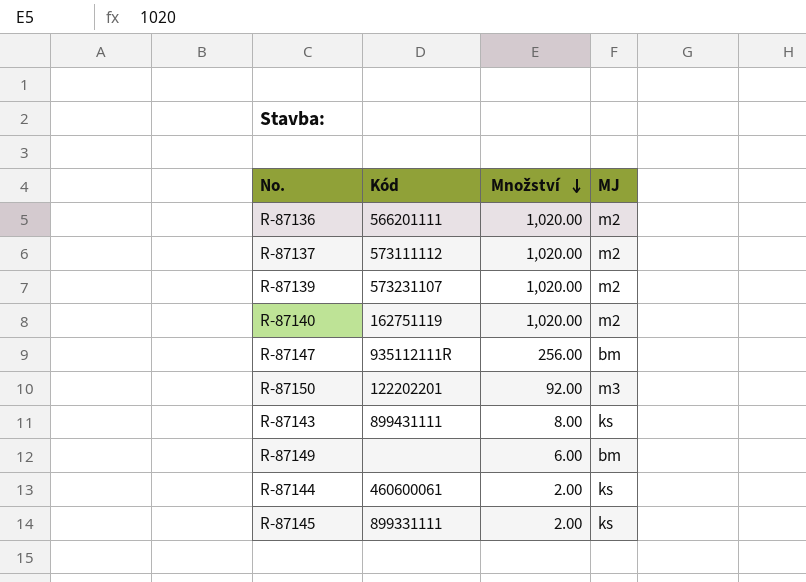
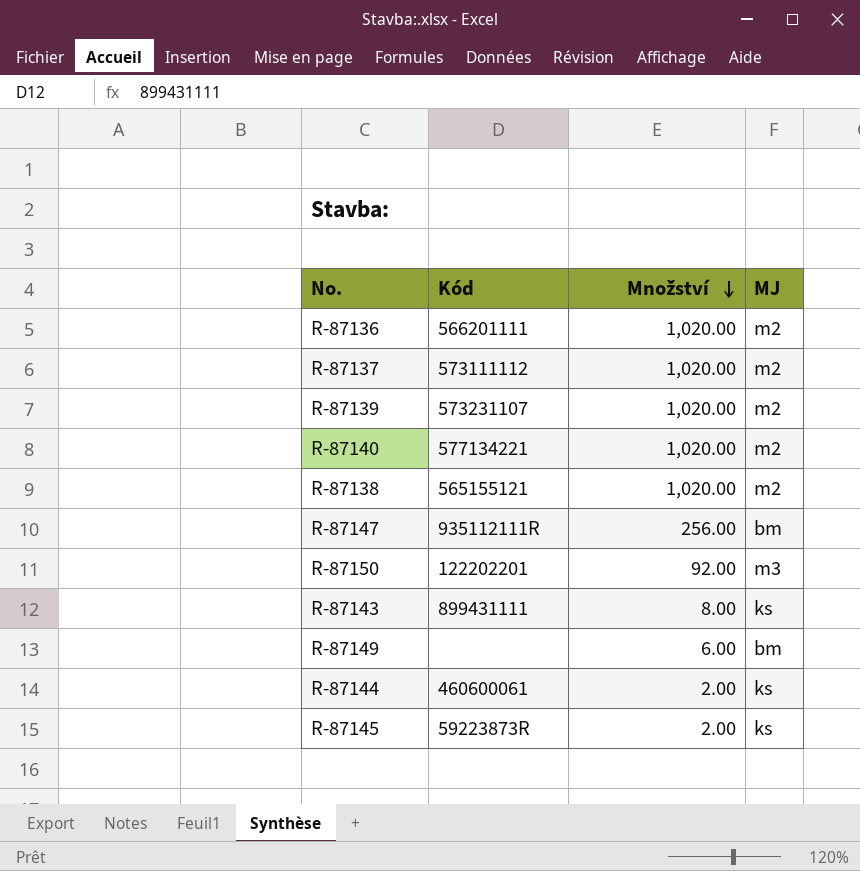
R-87140 | Kód: 162751119 -> 577134221
row R-87138: none -> 565155121 | 1,020.00 | m2
R-87145 | Kód: 899331111 -> 59223873R

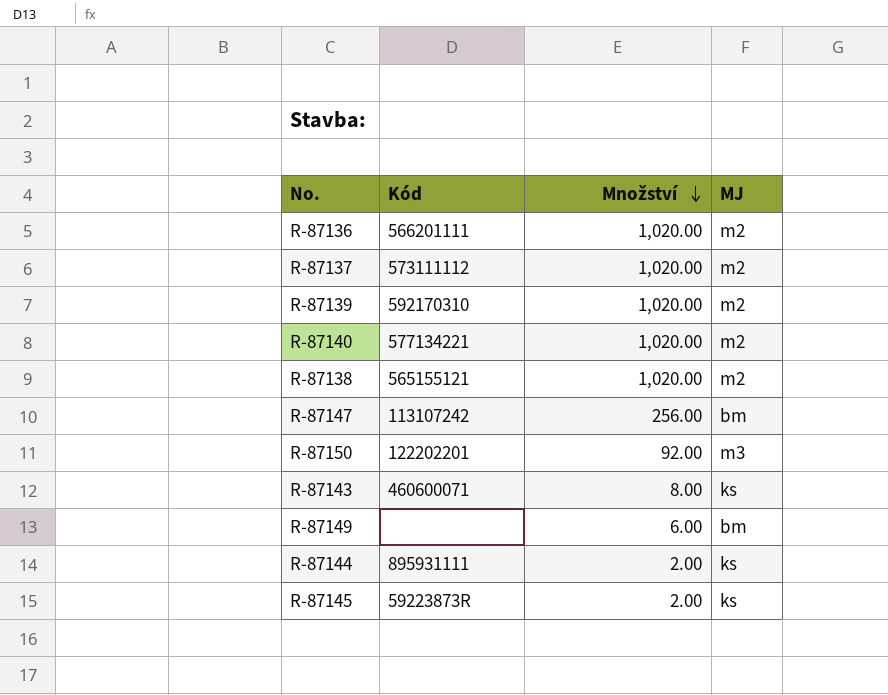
R-87139 | Kód: 573231107 -> 592170310
R-87147 | Kód: 935112111R -> 113107242
R-87143 | Kód: 899431111 -> 460600071
R-87144 | Kód: 460600061 -> 895931111

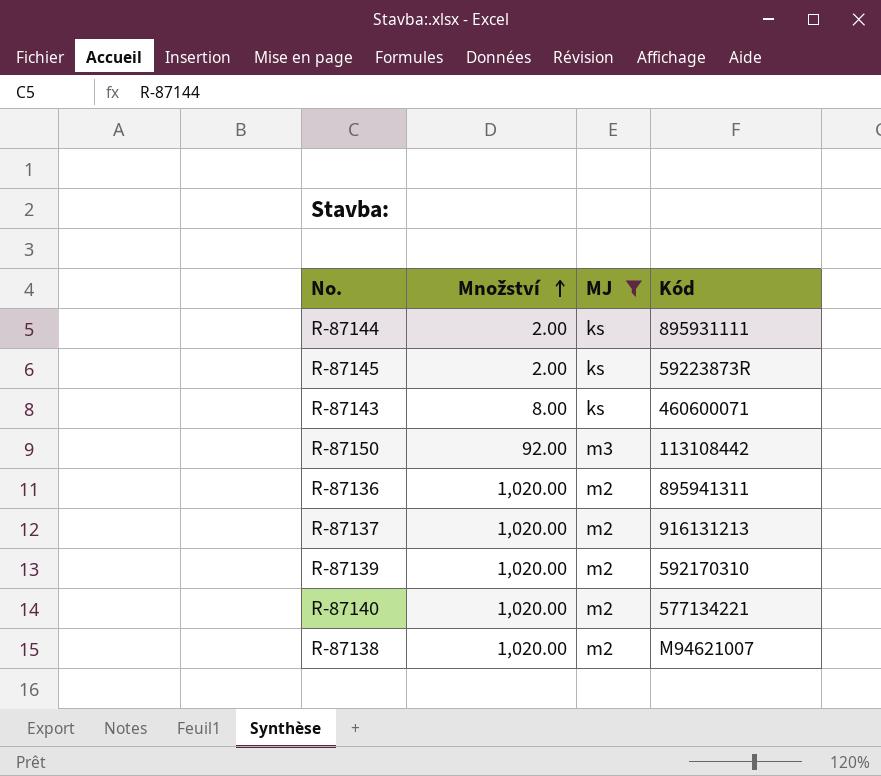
filter: none -> MJ != bm
row order: Množství descending -> Množství ascending
column Kód | position: 2 -> 4
R-87150 | Kód: 122202201 -> 113108442
R-87136 | Kód: 566201111 -> 895941311
R-87137 | Kód: 573111112 -> 916131213
R-87138 | Kód: 565155121 -> M94621007

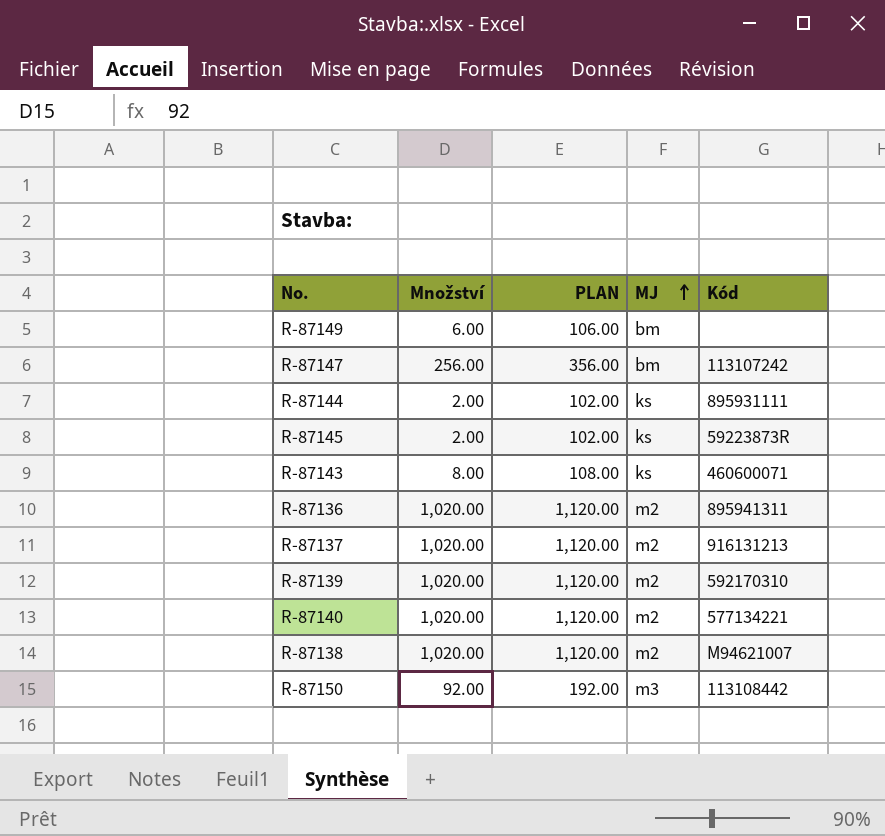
filter: MJ != bm -> none
row order: Množství ascending -> MJ ascending
column PLAN | formula: none -> [Množství] + 100

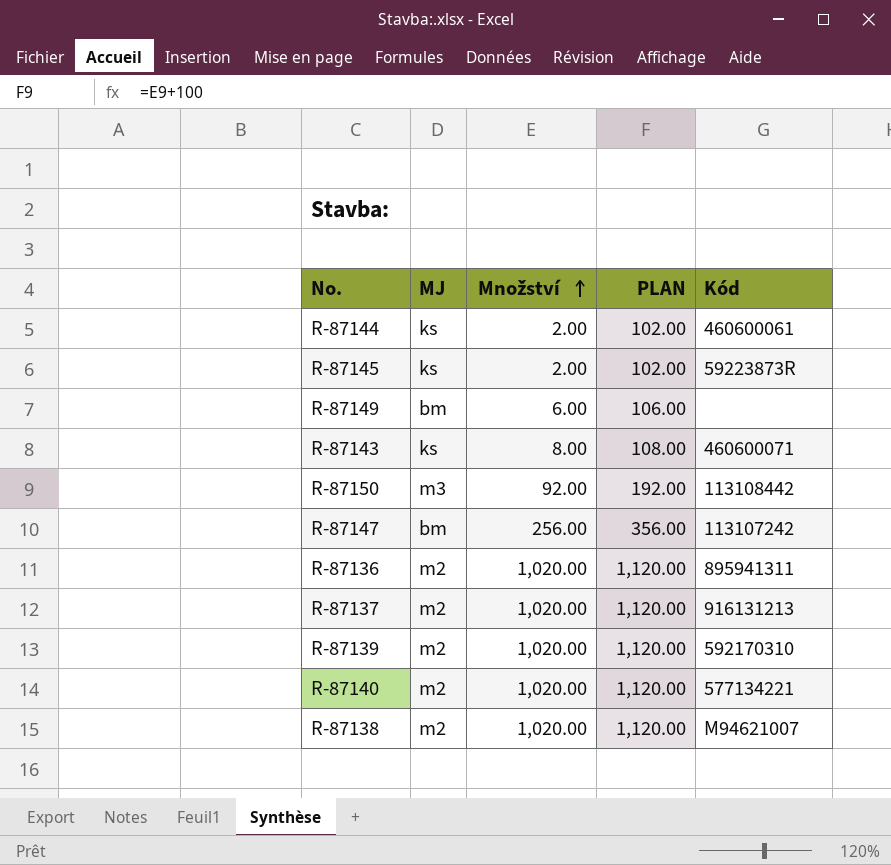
row order: MJ ascending -> Množství ascending
column MJ | position: 4 -> 2
R-87144 | Kód: 895931111 -> 460600061

